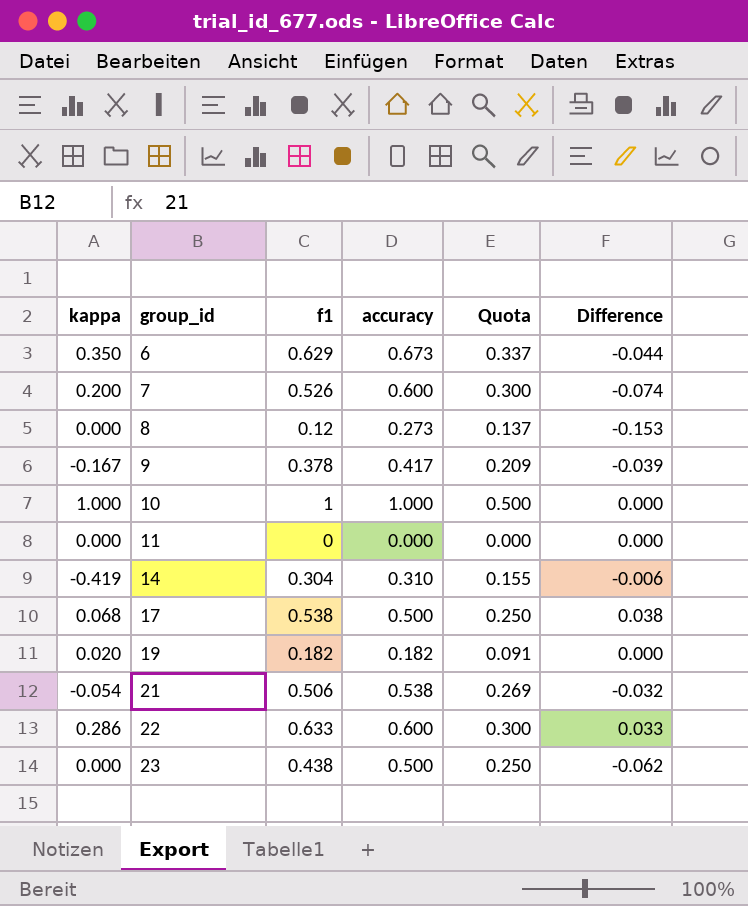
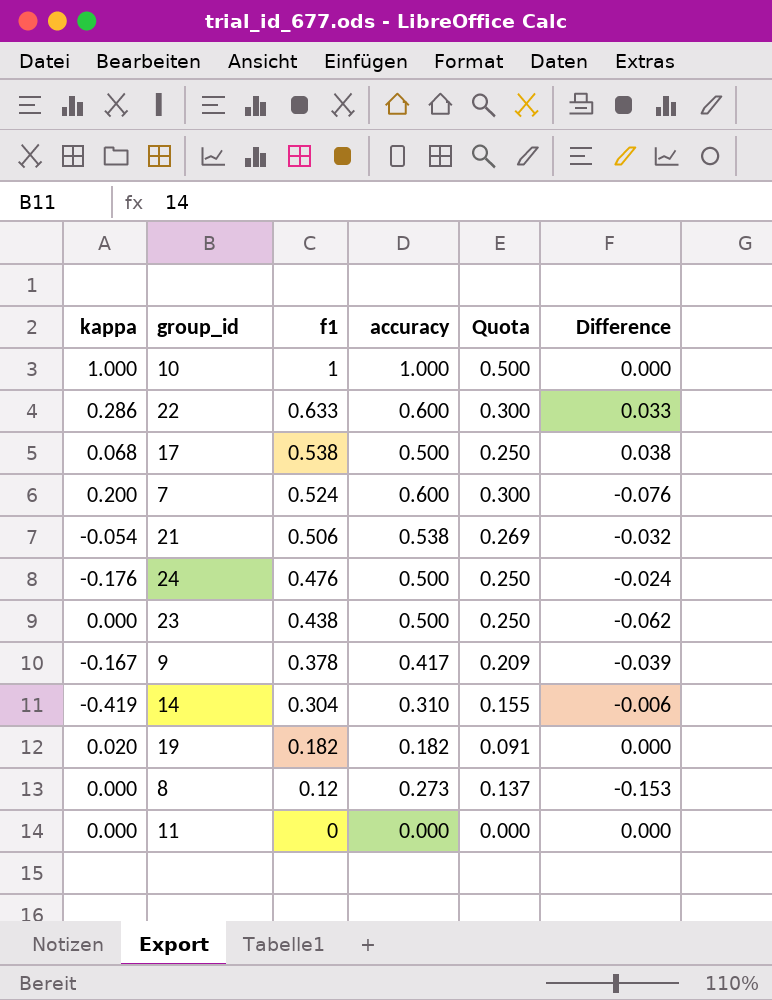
row order: group_id ascending -> f1 descending
row 6: 0.350 | 0.629 | 0.673 | 0.337 | -0.044 -> none
7 | f1: 0.526 -> 0.524
7 | Difference: -0.074 -> -0.076
row 24: none -> -0.176 | 0.476 | 0.500 | 0.250 | -0.024

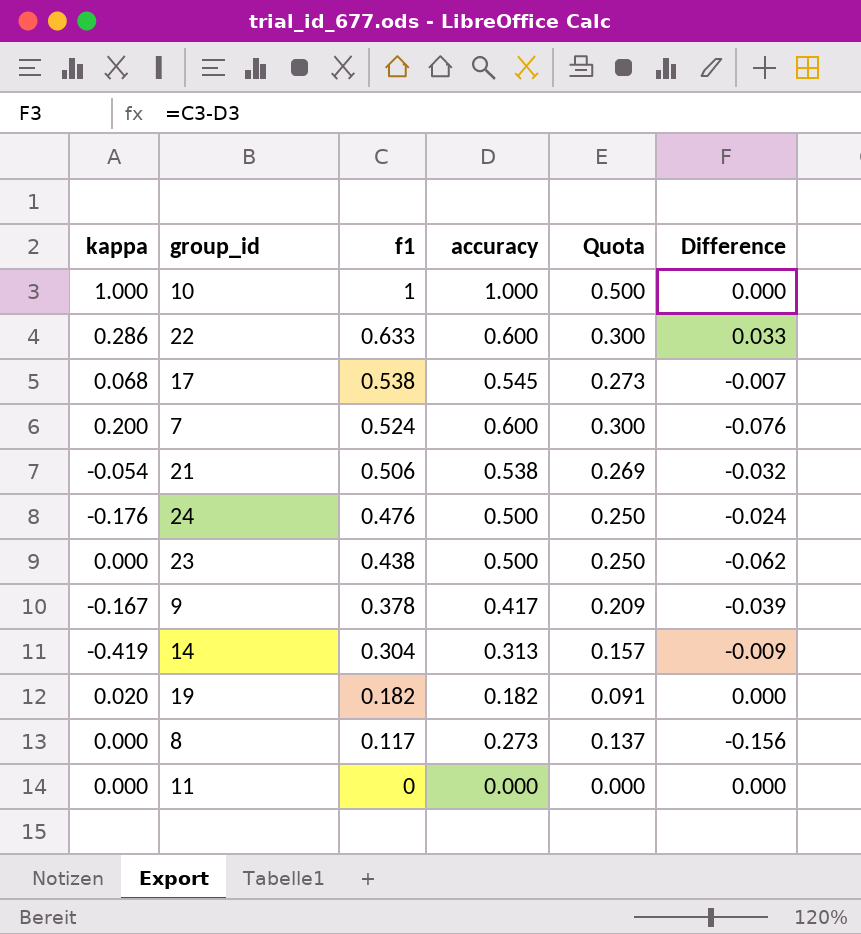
17 | accuracy: 0.500 -> 0.545
17 | Quota: 0.250 -> 0.273
17 | Difference: 0.038 -> -0.007
14 | accuracy: 0.310 -> 0.313
14 | Quota: 0.155 -> 0.157
14 | Difference: -0.006 -> -0.009
8 | f1: 0.12 -> 0.117
8 | Difference: -0.153 -> -0.156

